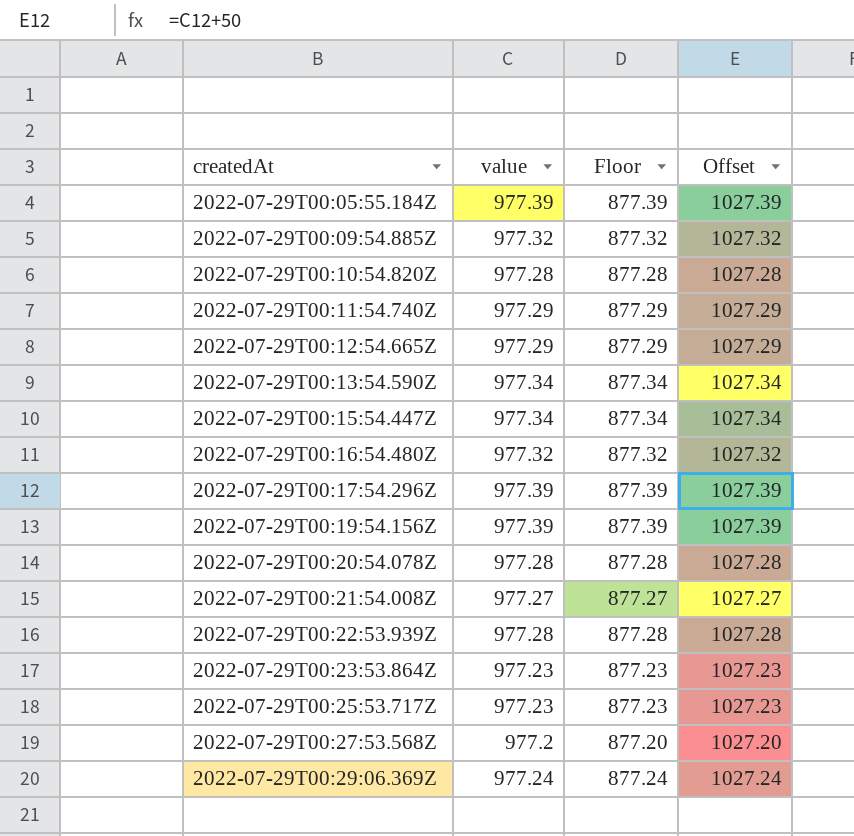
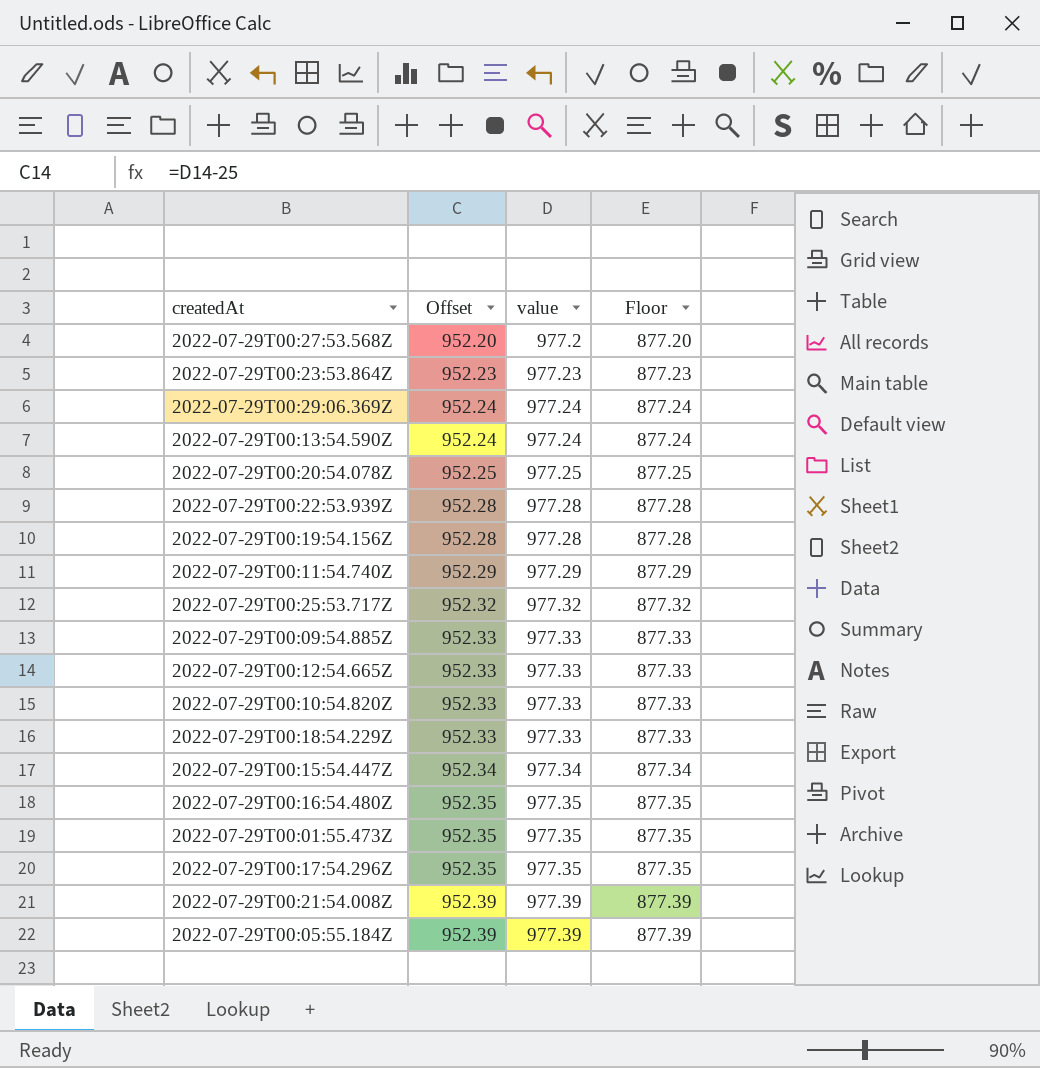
row order: createdAt ascending -> Offset ascending
column Offset | formula: [value] + 50 -> [value] - 25
column Offset | position: 4 -> 2
2022-07-29T00:13:54.590Z | value: 977.34 -> 977.24
2022-07-29T00:13:54.590Z | Floor: 877.34 -> 877.24
2022-07-29T00:20:54.078Z | value: 977.28 -> 977.25
2022-07-29T00:20:54.078Z | Floor: 877.28 -> 877.25
2022-07-29T00:19:54.156Z | value: 977.39 -> 977.28
2022-07-29T00:19:54.156Z | Floor: 877.39 -> 877.28
2022-07-29T00:25:53.717Z | value: 977.23 -> 977.32
2022-07-29T00:25:53.717Z | Floor: 877.23 -> 877.32
2022-07-29T00:09:54.885Z | value: 977.32 -> 977.33
2022-07-29T00:09:54.885Z | Floor: 877.32 -> 877.33
2022-07-29T00:12:54.665Z | value: 977.29 -> 977.33
2022-07-29T00:12:54.665Z | Floor: 877.29 -> 877.33
2022-07-29T00:10:54.820Z | value: 977.28 -> 977.33
2022-07-29T00:10:54.820Z | Floor: 877.28 -> 877.33
row 2022-07-29T00:18:54.229Z: none -> 952.33 | 977.33 | 877.33
2022-07-29T00:16:54.480Z | value: 977.32 -> 977.35
2022-07-29T00:16:54.480Z | Floor: 877.32 -> 877.35
row 2022-07-29T00:01:55.473Z: none -> 952.35 | 977.35 | 877.35
2022-07-29T00:17:54.296Z | value: 977.39 -> 977.35
2022-07-29T00:17:54.296Z | Floor: 877.39 -> 877.35
2022-07-29T00:21:54.008Z | value: 977.27 -> 977.39
2022-07-29T00:21:54.008Z | Floor: 877.27 -> 877.39

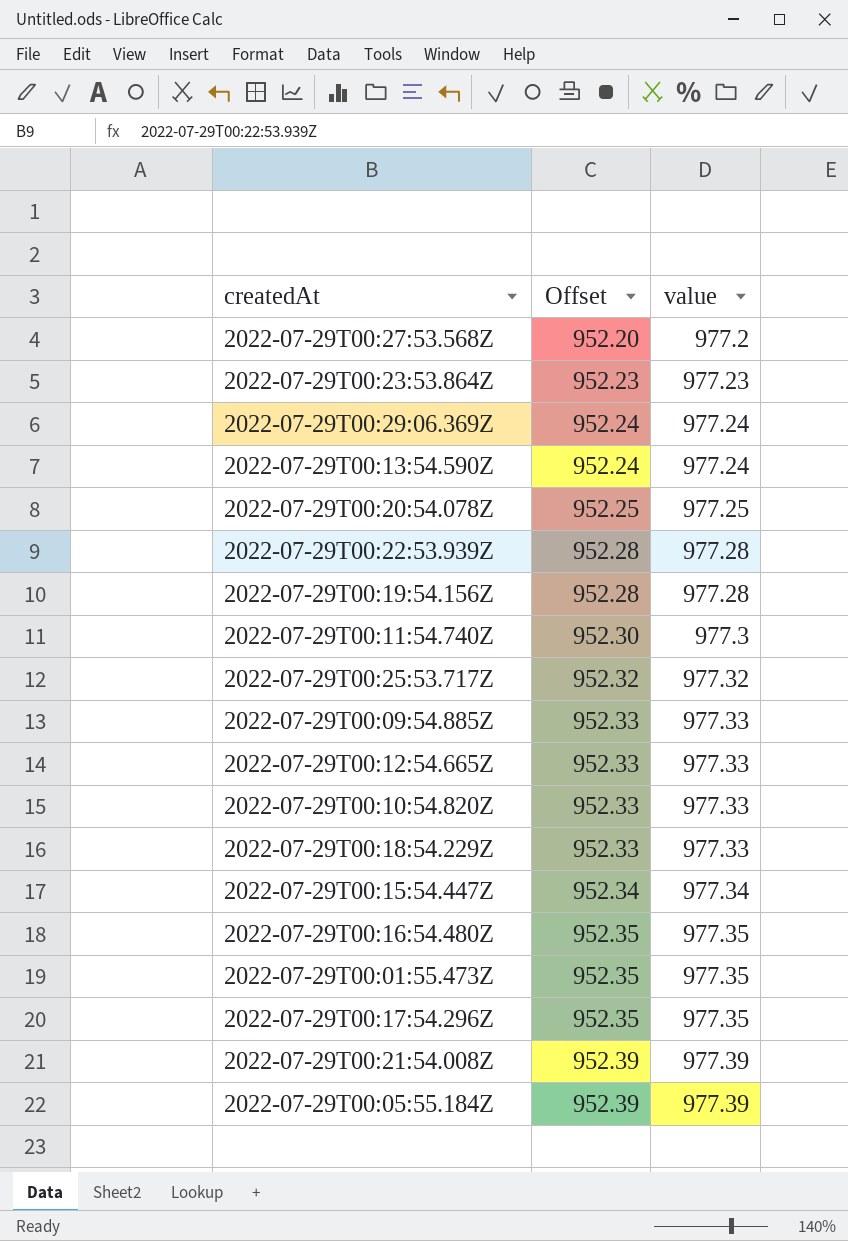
column Floor | formula: [value] - 100 -> none
2022-07-29T00:11:54.740Z | Offset: 952.29 -> 952.30
2022-07-29T00:11:54.740Z | value: 977.29 -> 977.3

